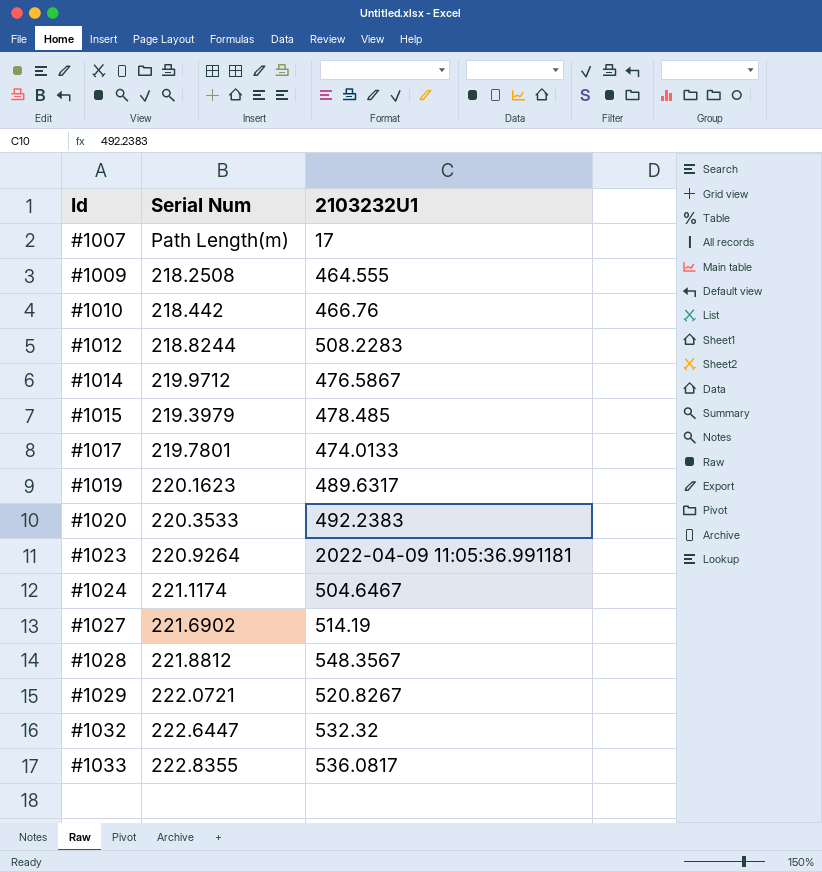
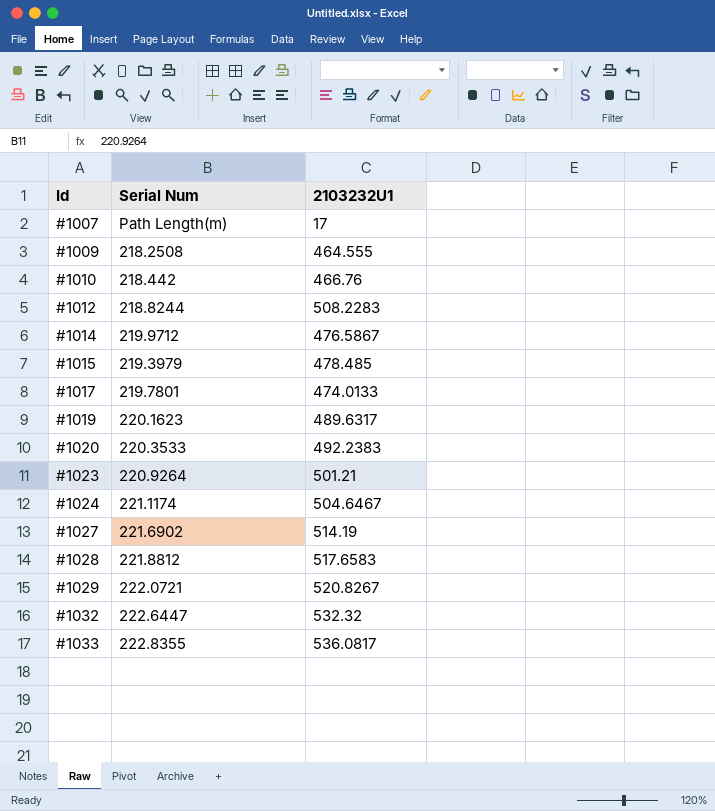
#1023 | 2103232U1: 2022-04-09 11:05:36.991181 -> 501.21
#1028 | 2103232U1: 548.3567 -> 517.6583

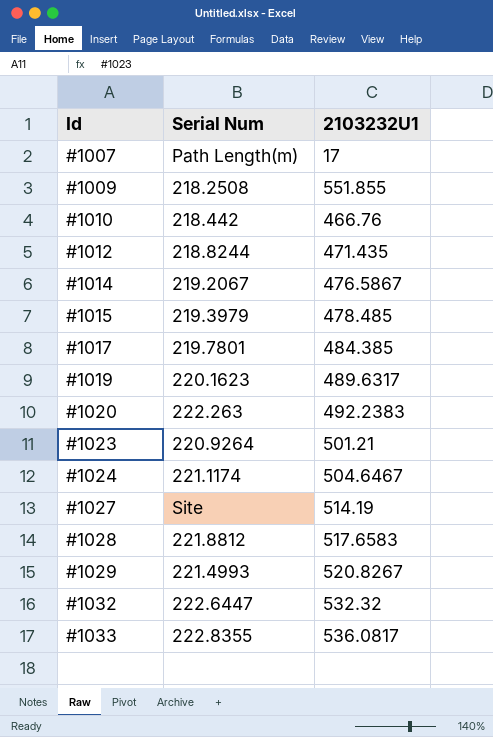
#1009 | 2103232U1: 464.555 -> 551.855
#1012 | 2103232U1: 508.2283 -> 471.435
#1014 | Serial Num: 219.9712 -> 219.2067
#1017 | 2103232U1: 474.0133 -> 484.385
#1020 | Serial Num: 220.3533 -> 222.263
#1027 | Serial Num: 221.6902 -> Site
#1029 | Serial Num: 222.0721 -> 221.4993

